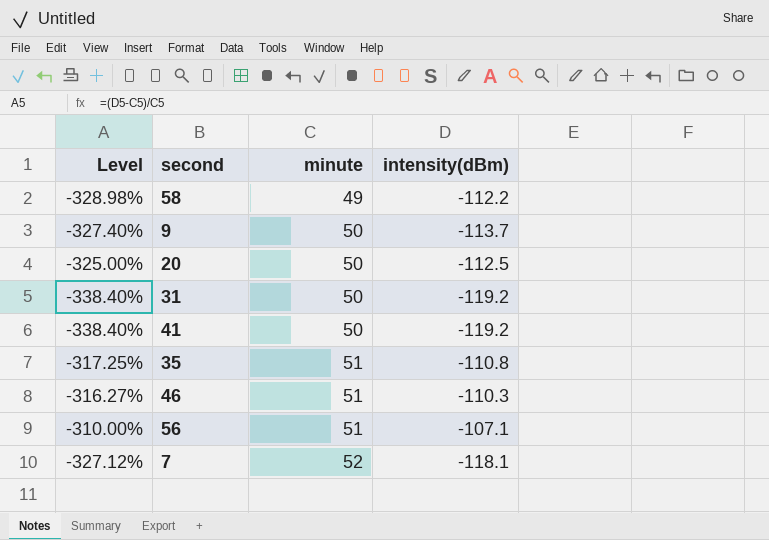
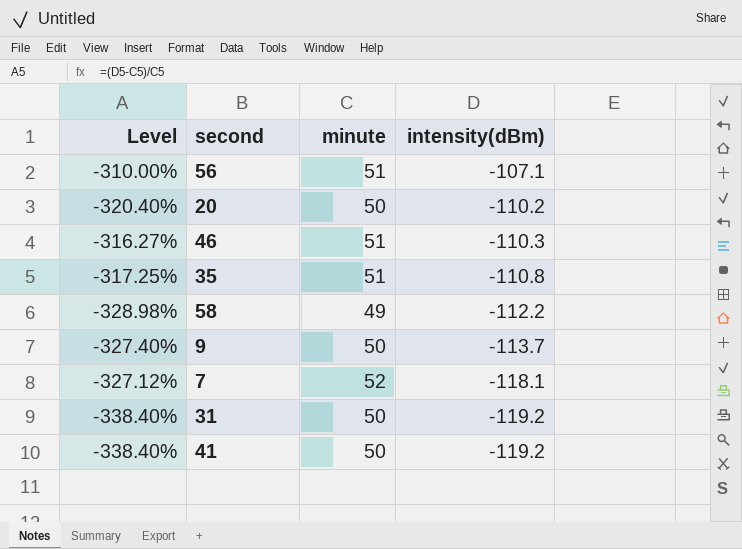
row order: minute ascending -> intensity(dBm) descending
20 | Level: -325.00% -> -320.40%
20 | intensity(dBm): -112.5 -> -110.2

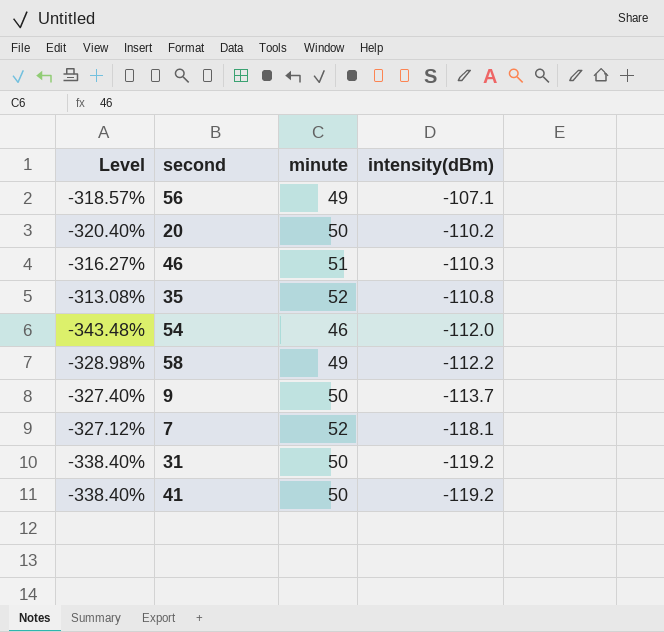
56 | Level: -310.00% -> -318.57%
56 | minute: 51 -> 49
35 | Level: -317.25% -> -313.08%
35 | minute: 51 -> 52
row 54: none -> -343.48% | 46 | -112.0

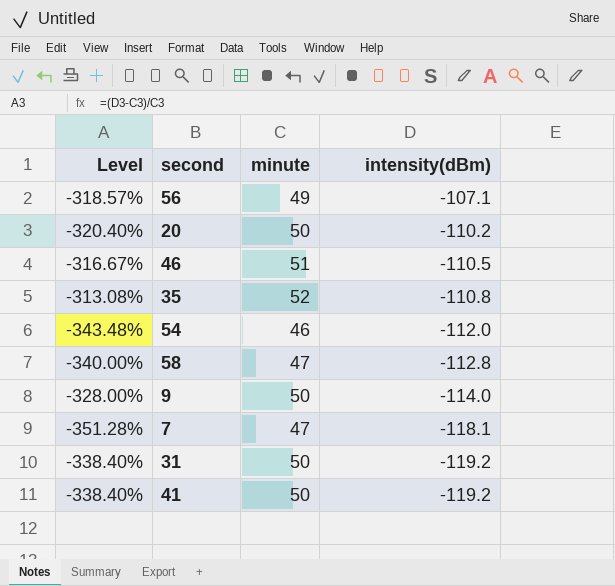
46 | Level: -316.27% -> -316.67%
46 | intensity(dBm): -110.3 -> -110.5
58 | Level: -328.98% -> -340.00%
58 | minute: 49 -> 47
58 | intensity(dBm): -112.2 -> -112.8
9 | Level: -327.40% -> -328.00%
9 | intensity(dBm): -113.7 -> -114.0
7 | Level: -327.12% -> -351.28%
7 | minute: 52 -> 47

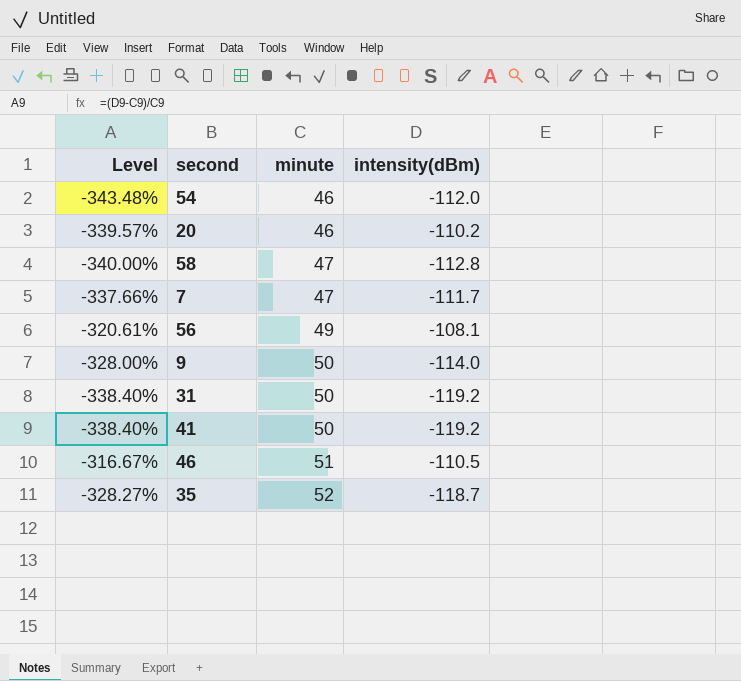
row order: intensity(dBm) descending -> minute ascending
20 | Level: -320.40% -> -339.57%
20 | minute: 50 -> 46
7 | Level: -351.28% -> -337.66%
7 | intensity(dBm): -118.1 -> -111.7
56 | Level: -318.57% -> -320.61%
56 | intensity(dBm): -107.1 -> -108.1
35 | Level: -313.08% -> -328.27%
35 | intensity(dBm): -110.8 -> -118.7

